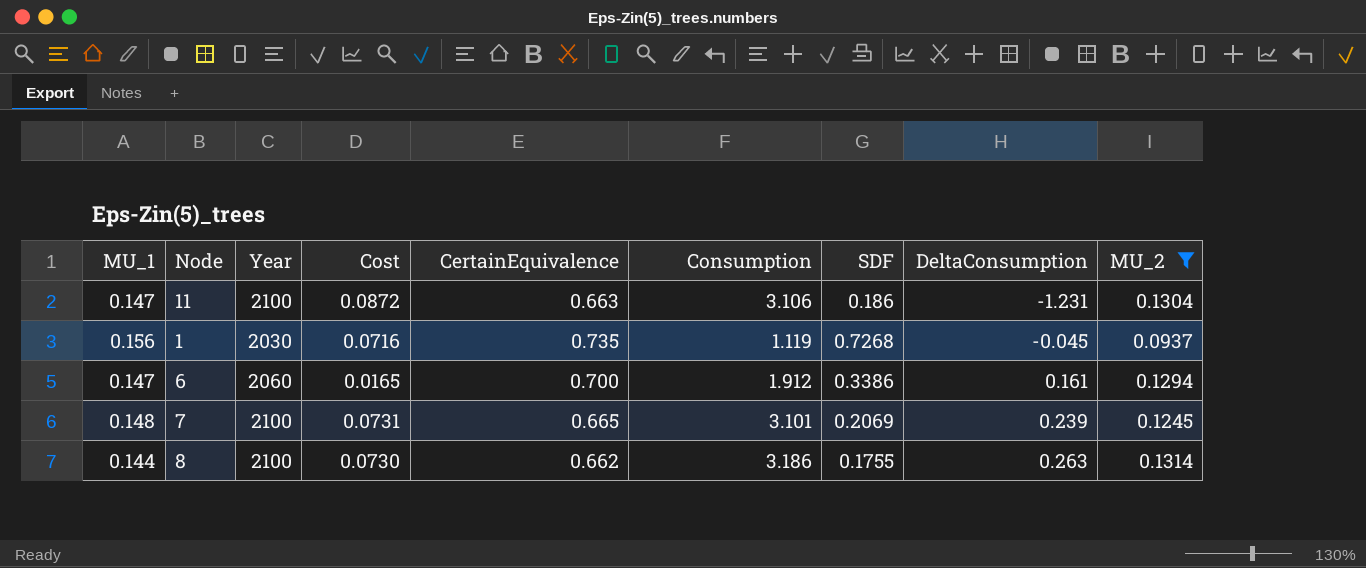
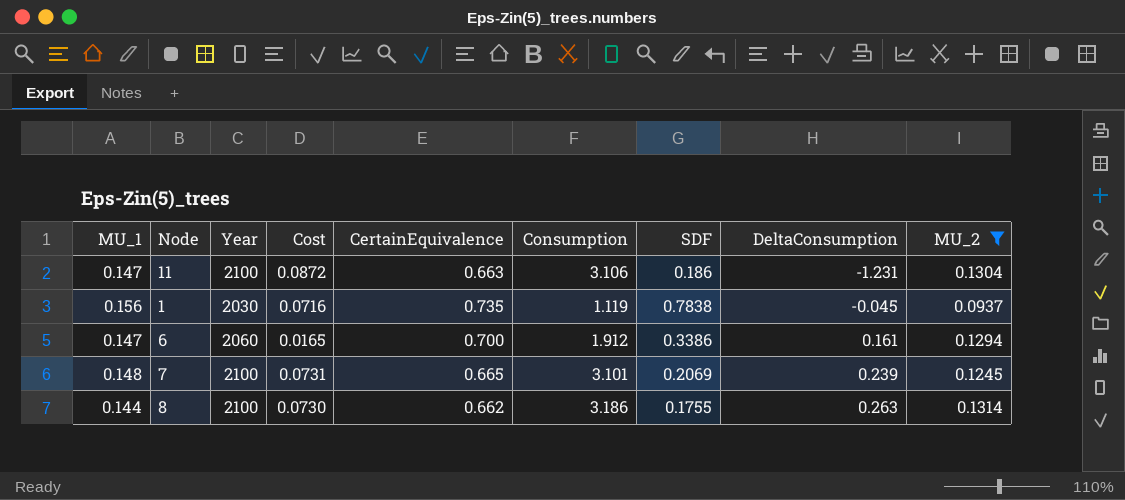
1 | SDF: 0.7268 -> 0.7838

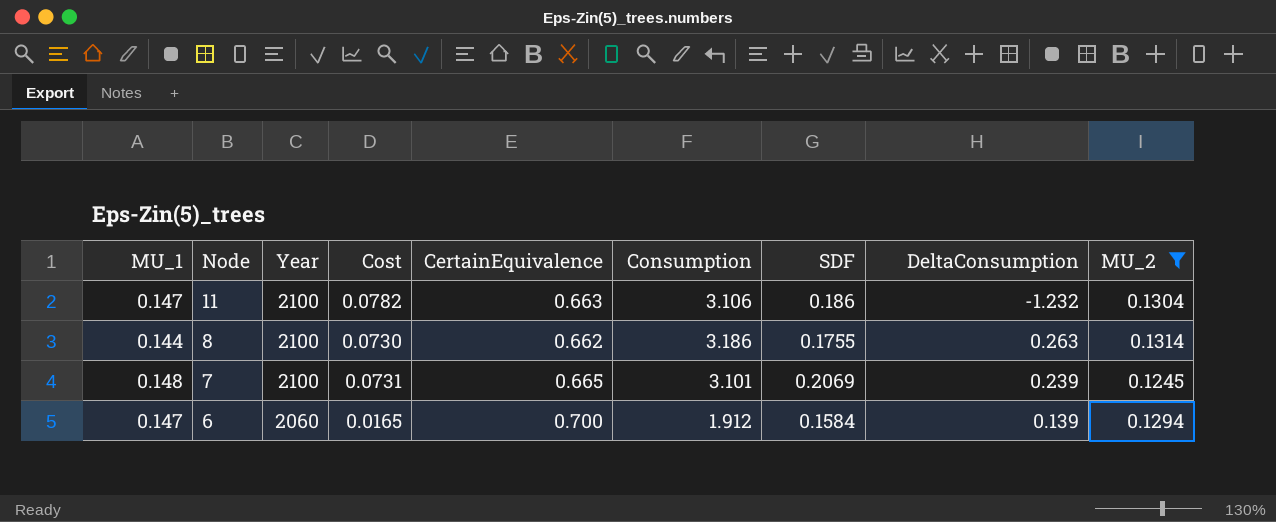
row order: DeltaConsumption ascending -> Node descending
row 1: 0.156 | 2030 | 0.0716 | 0.735 | 1.119 | 0.7838 | -0.045 | 0.0937 -> none
11 | Cost: 0.0872 -> 0.0782
11 | DeltaConsumption: -1.231 -> -1.232
6 | SDF: 0.3386 -> 0.1584
6 | DeltaConsumption: 0.161 -> 0.139

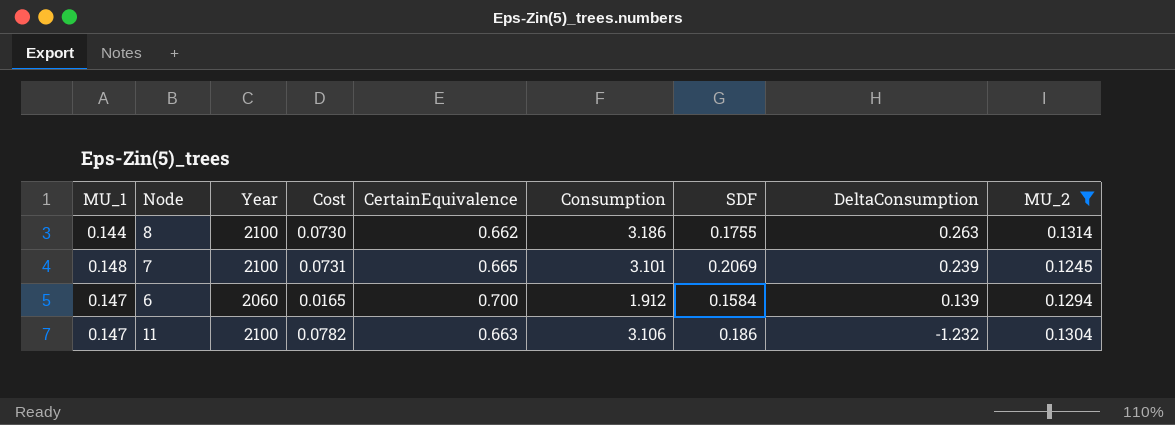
row order: Node descending -> DeltaConsumption descending

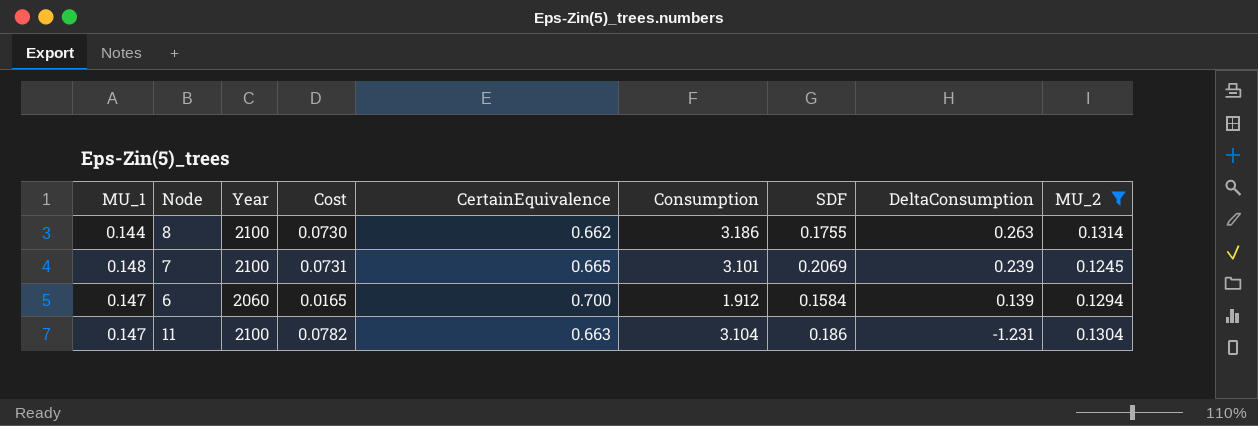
11 | Consumption: 3.106 -> 3.104
11 | DeltaConsumption: -1.232 -> -1.231

